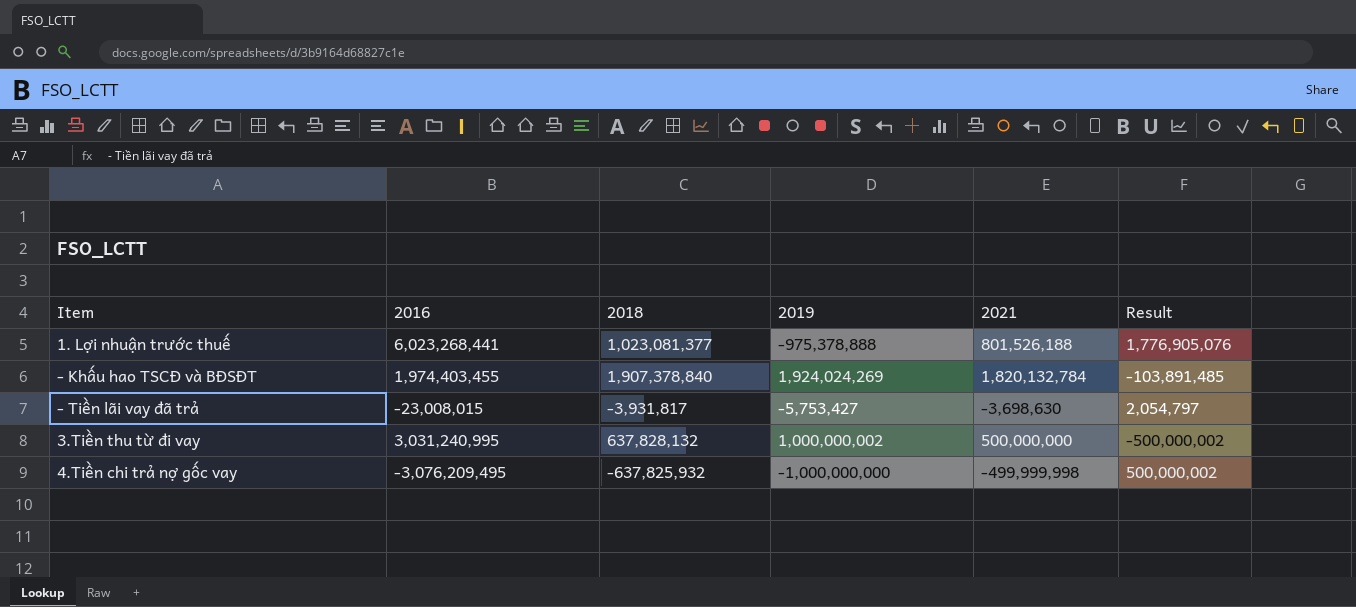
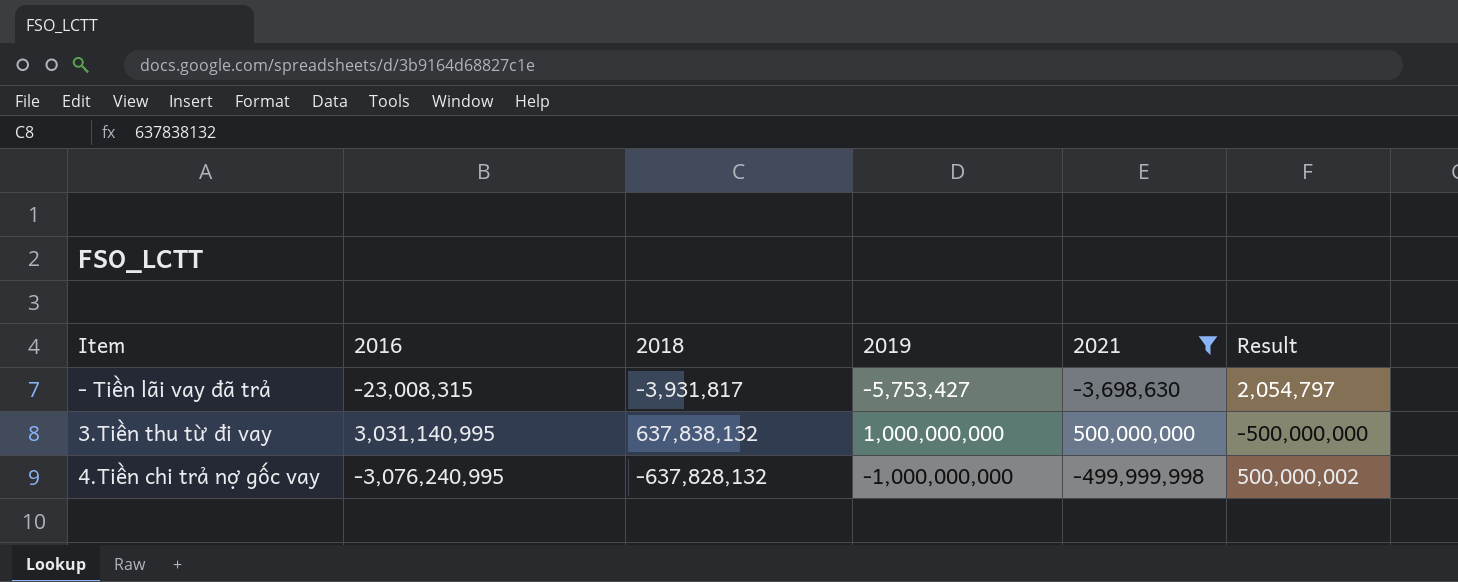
filter: none -> 2021 <= 500,000,000
- Tiền lãi vay đã trả | 2016: -23,008,015 -> -23,008,315
3.Tiền thu từ đi vay | 2016: 3,031,240,995 -> 3,031,140,995
3.Tiền thu từ đi vay | 2018: 637,828,132 -> 637,838,132
3.Tiền thu từ đi vay | 2019: 1,000,000,002 -> 1,000,000,000
3.Tiền thu từ đi vay | Result: -500,000,002 -> -500,000,000
4.Tiền chi trả nợ gốc vay | 2016: -3,076,209,495 -> -3,076,240,995
4.Tiền chi trả nợ gốc vay | 2018: -637,825,932 -> -637,828,132

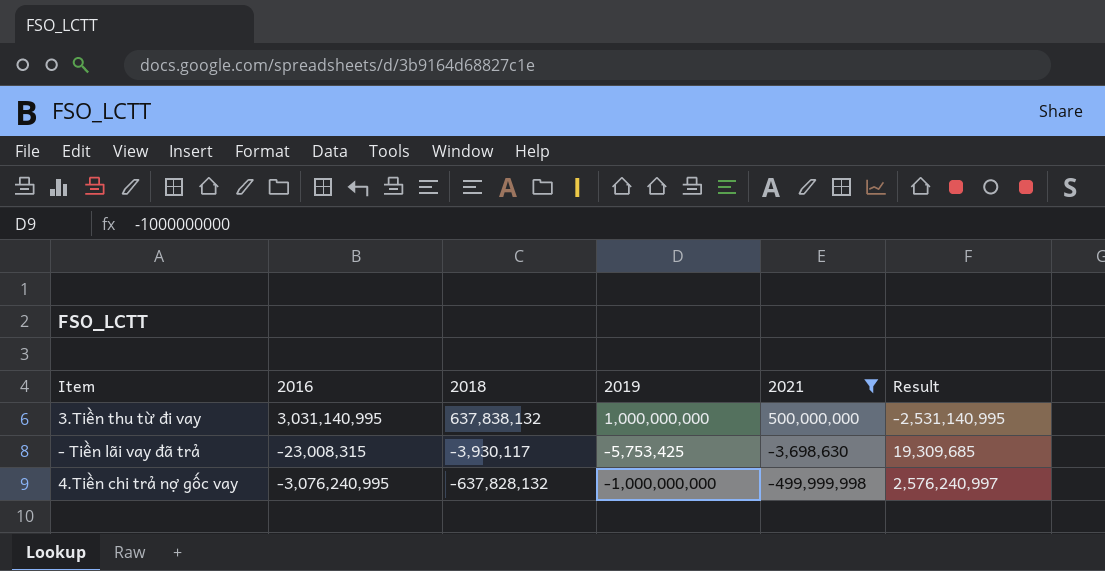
row order: none -> 2016 descending
column Result | formula: [2021] - [2019] -> [2021] - [2016]
- Tiền lãi vay đã trả | 2018: -3,931,817 -> -3,930,117
- Tiền lãi vay đã trả | 2019: -5,753,427 -> -5,753,425

